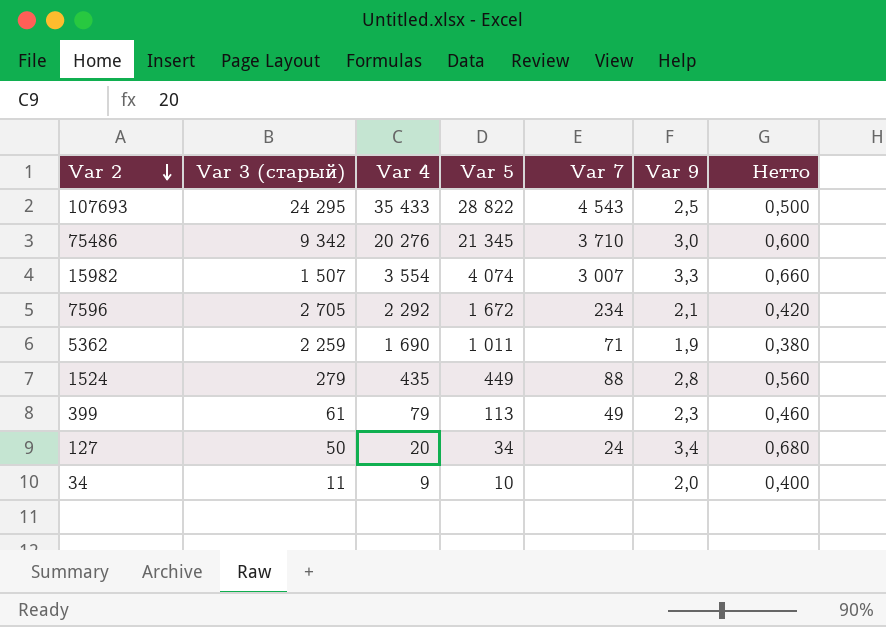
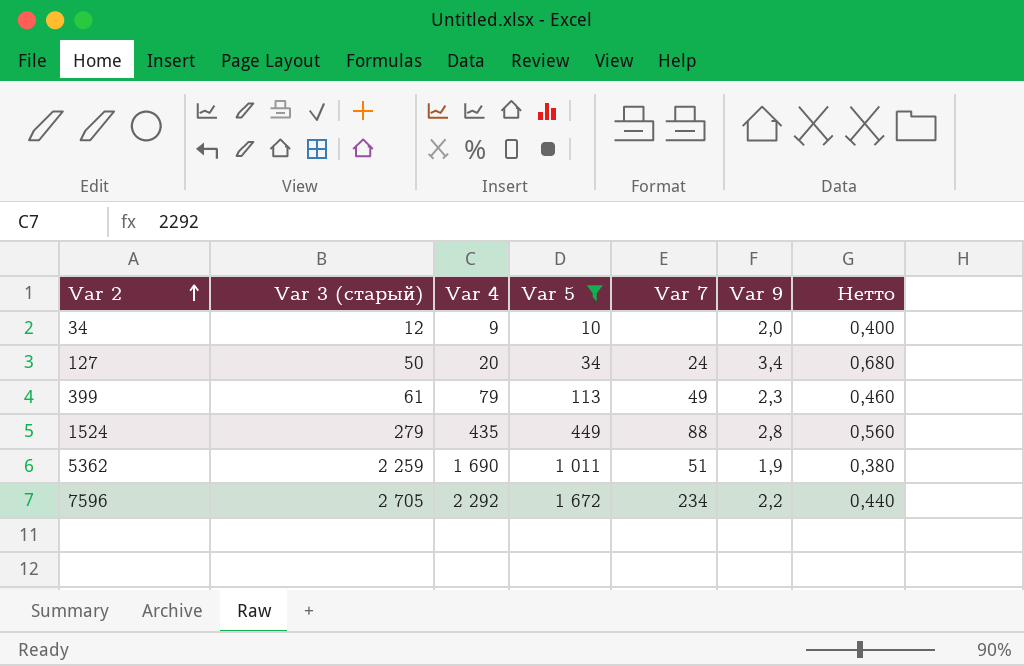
filter: none -> Var 5 <= 1 672
row order: Var 2 descending -> Var 2 ascending
34 | Var 3 (старый): 11 -> 12
5362 | Var 7: 71 -> 51
7596 | Var 9: 2,1 -> 2,2
7596 | Нетто: 0,420 -> 0,440

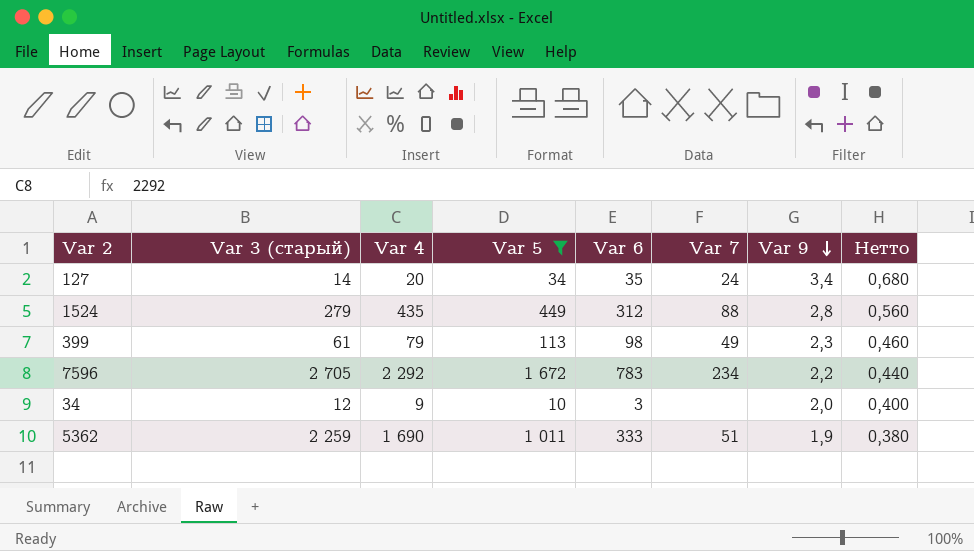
row order: Var 2 ascending -> Var 9 descending
column Var 6 | position: none -> 5
127 | Var 3 (старый): 50 -> 14

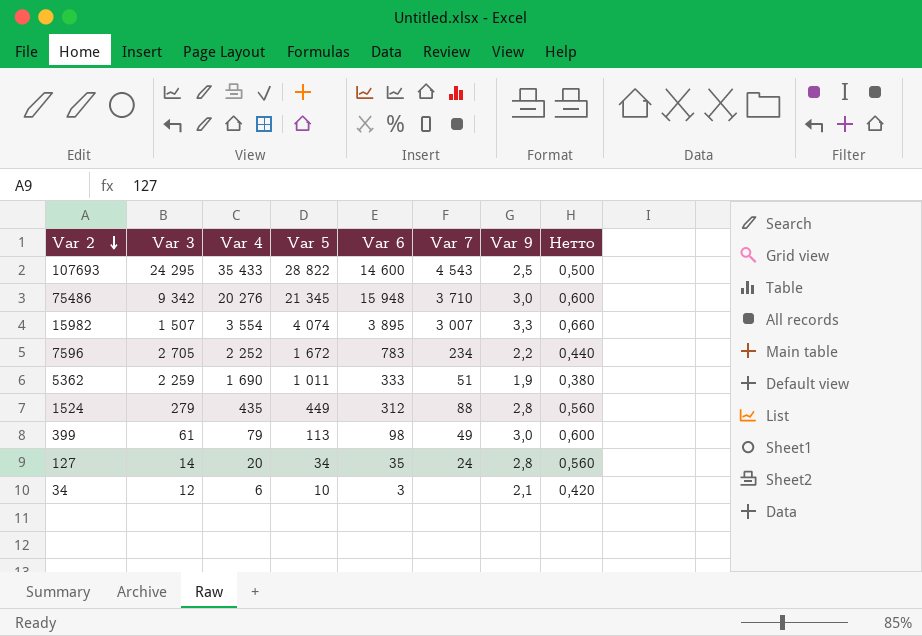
filter: Var 5 <= 1 672 -> none
row order: Var 9 descending -> Var 2 descending
column name: Var 3 (старый) -> Var 3
7596 | Var 4: 2 292 -> 2 252
399 | Var 9: 2,3 -> 3,0
399 | Нетто: 0,460 -> 0,600
127 | Var 9: 3,4 -> 2,8
127 | Нетто: 0,680 -> 0,560
34 | Var 4: 9 -> 6
34 | Var 9: 2,0 -> 2,1
34 | Нетто: 0,400 -> 0,420

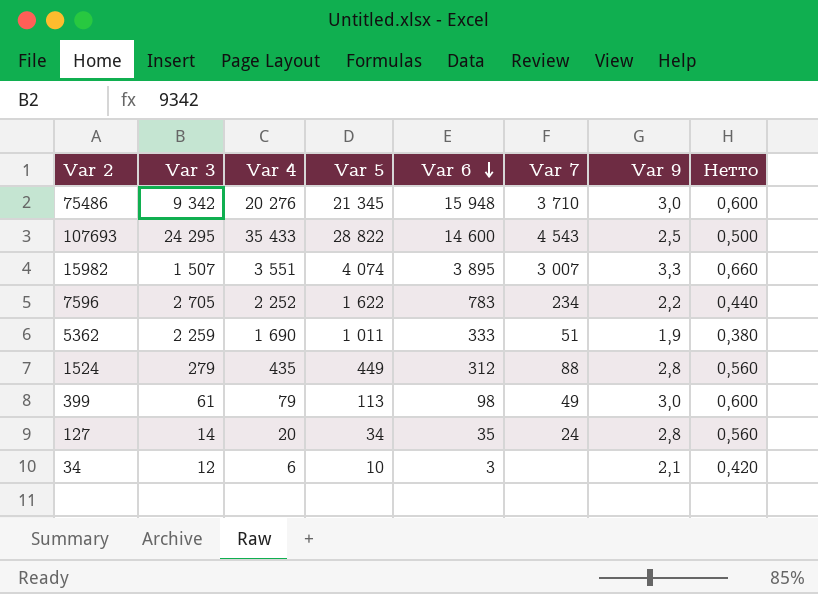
row order: Var 2 descending -> Var 6 descending
15982 | Var 4: 3 554 -> 3 551
7596 | Var 5: 1 672 -> 1 622

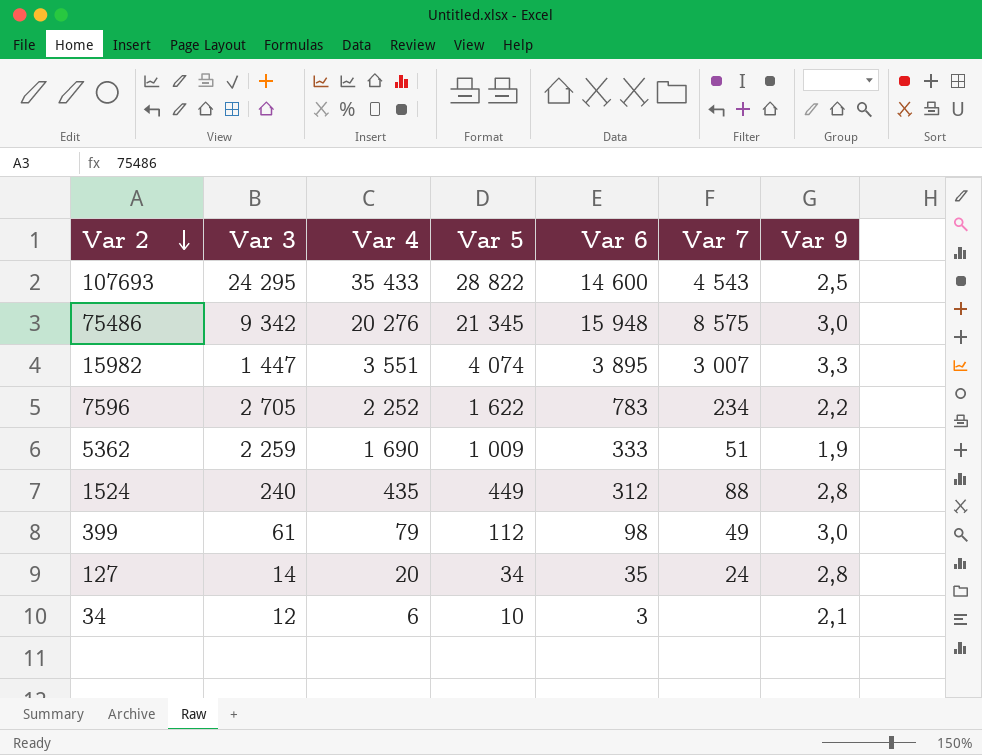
row order: Var 6 descending -> Var 2 descending
column Нетто | formula: [Var 9] * 0,2 -> none
75486 | Var 7: 3 710 -> 8 575
15982 | Var 3: 1 507 -> 1 447
5362 | Var 5: 1 011 -> 1 009
1524 | Var 3: 279 -> 240
399 | Var 5: 113 -> 112

